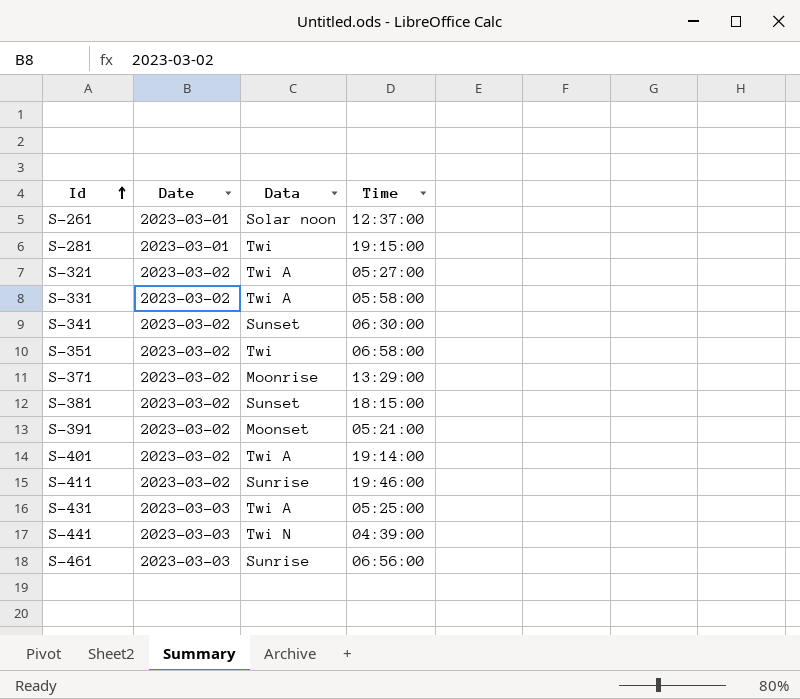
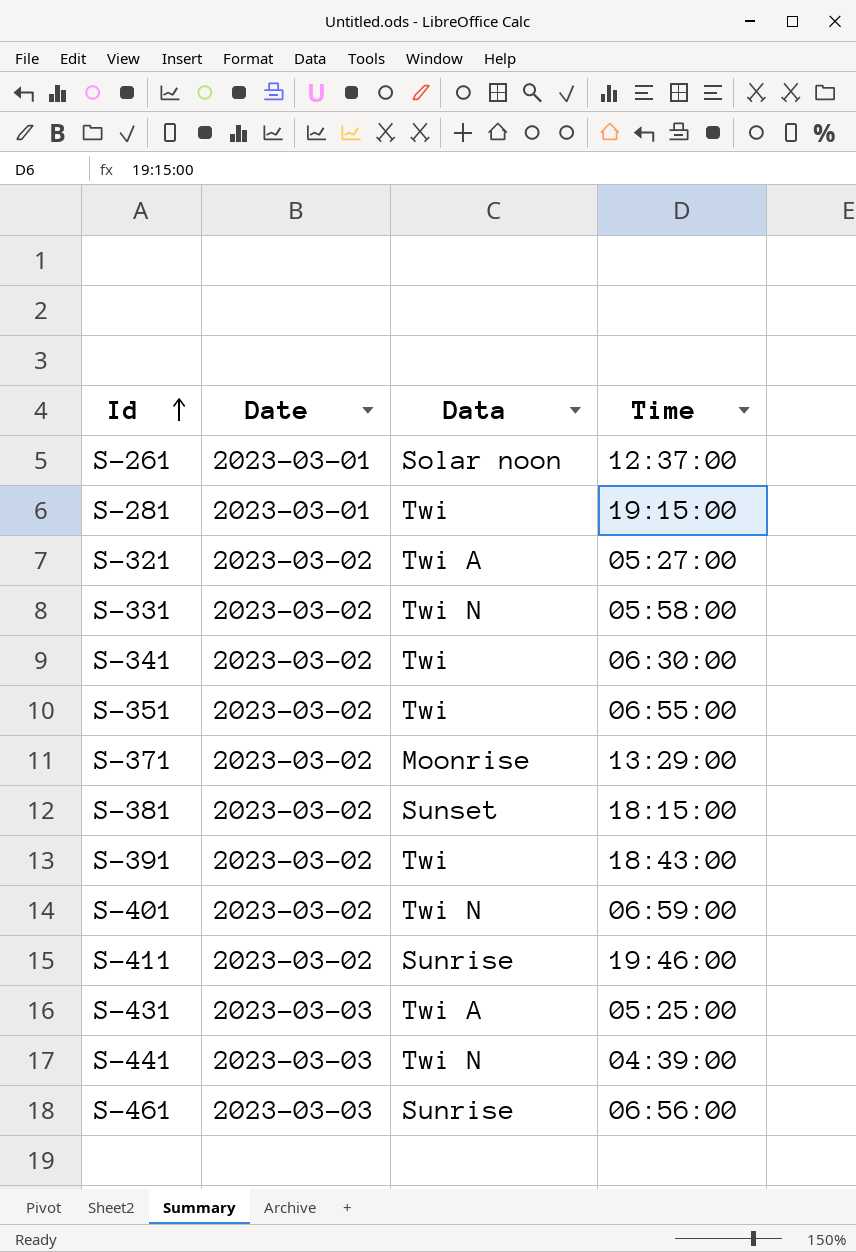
S-331 | Data: Twi A -> Twi N
S-341 | Data: Sunset -> Twi
S-351 | Time: 06:58:00 -> 06:55:00
S-391 | Data: Moonset -> Twi
S-391 | Time: 05:21:00 -> 18:43:00
S-401 | Data: Twi A -> Twi N
S-401 | Time: 19:14:00 -> 06:59:00

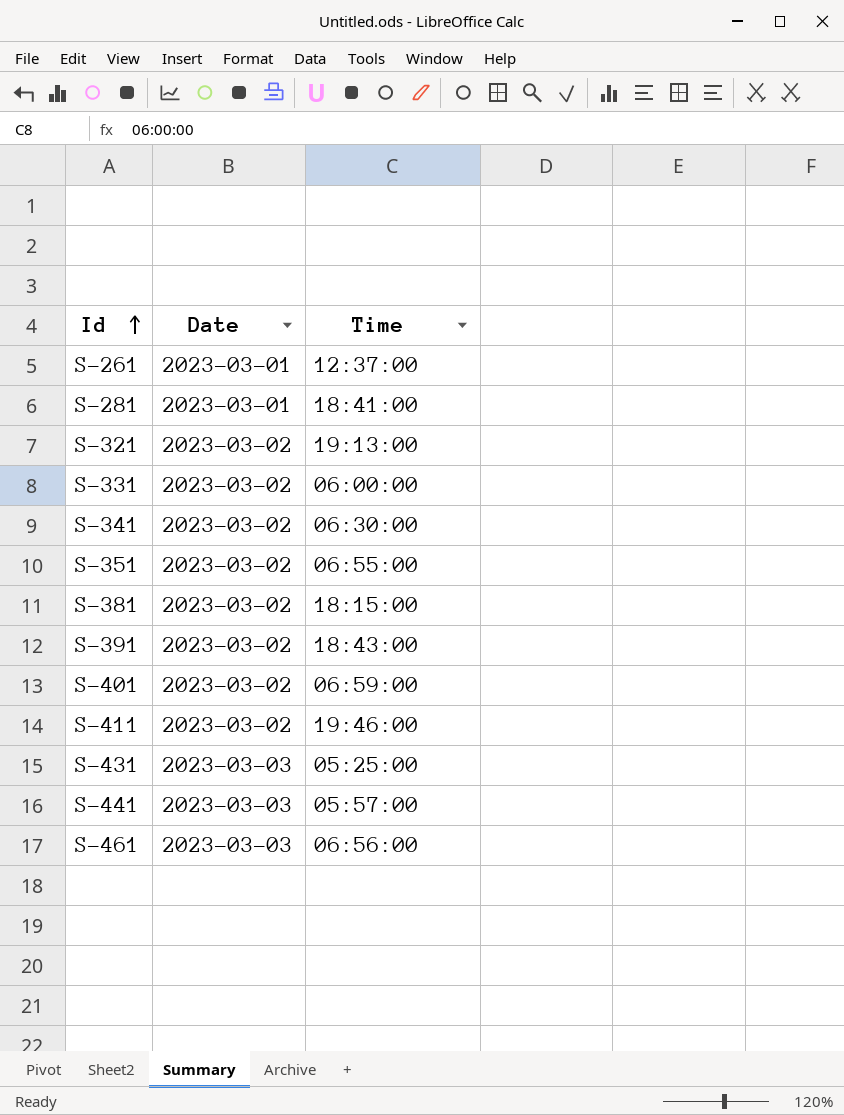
column Data | position: 3 -> none
row S-371: 2023-03-02 | Moonrise | 13:29:00 -> none
S-281 | Time: 19:15:00 -> 18:41:00
S-321 | Time: 05:27:00 -> 19:13:00
S-331 | Time: 05:58:00 -> 06:00:00
S-441 | Time: 04:39:00 -> 05:57:00

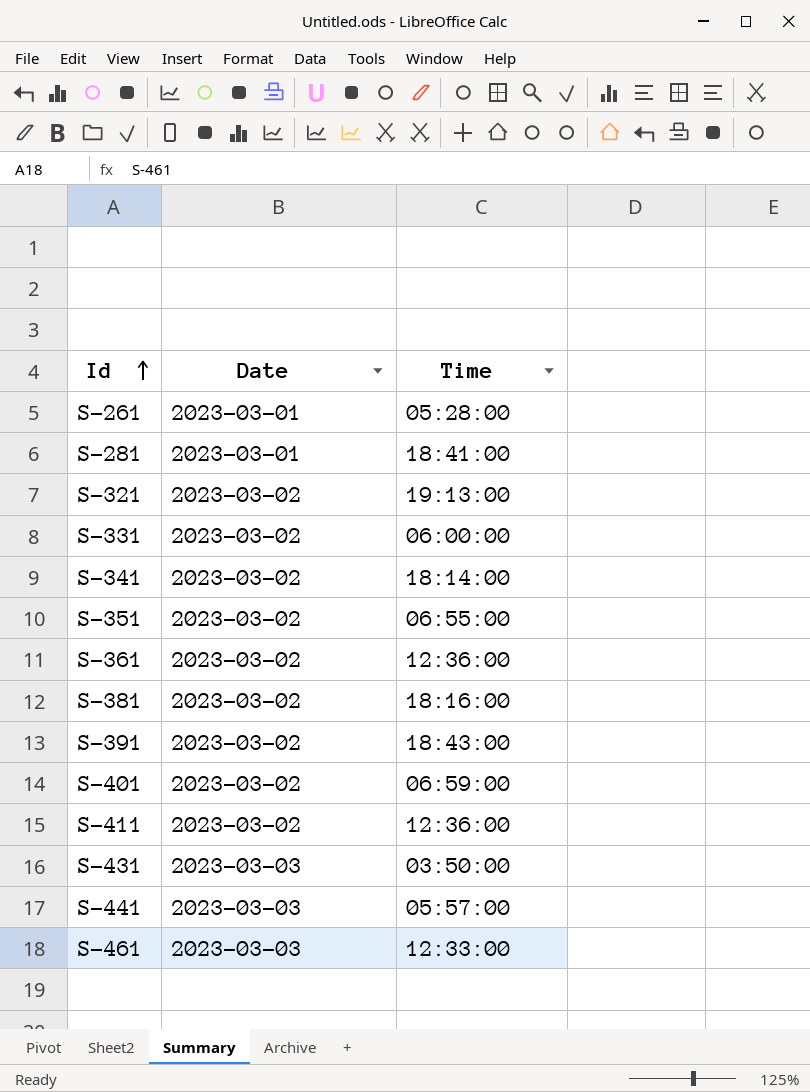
S-261 | Time: 12:37:00 -> 05:28:00
S-341 | Time: 06:30:00 -> 18:14:00
row S-361: none -> 2023-03-02 | 12:36:00
S-381 | Time: 18:15:00 -> 18:16:00
S-411 | Time: 19:46:00 -> 12:36:00
S-431 | Time: 05:25:00 -> 03:50:00
S-461 | Time: 06:56:00 -> 12:33:00

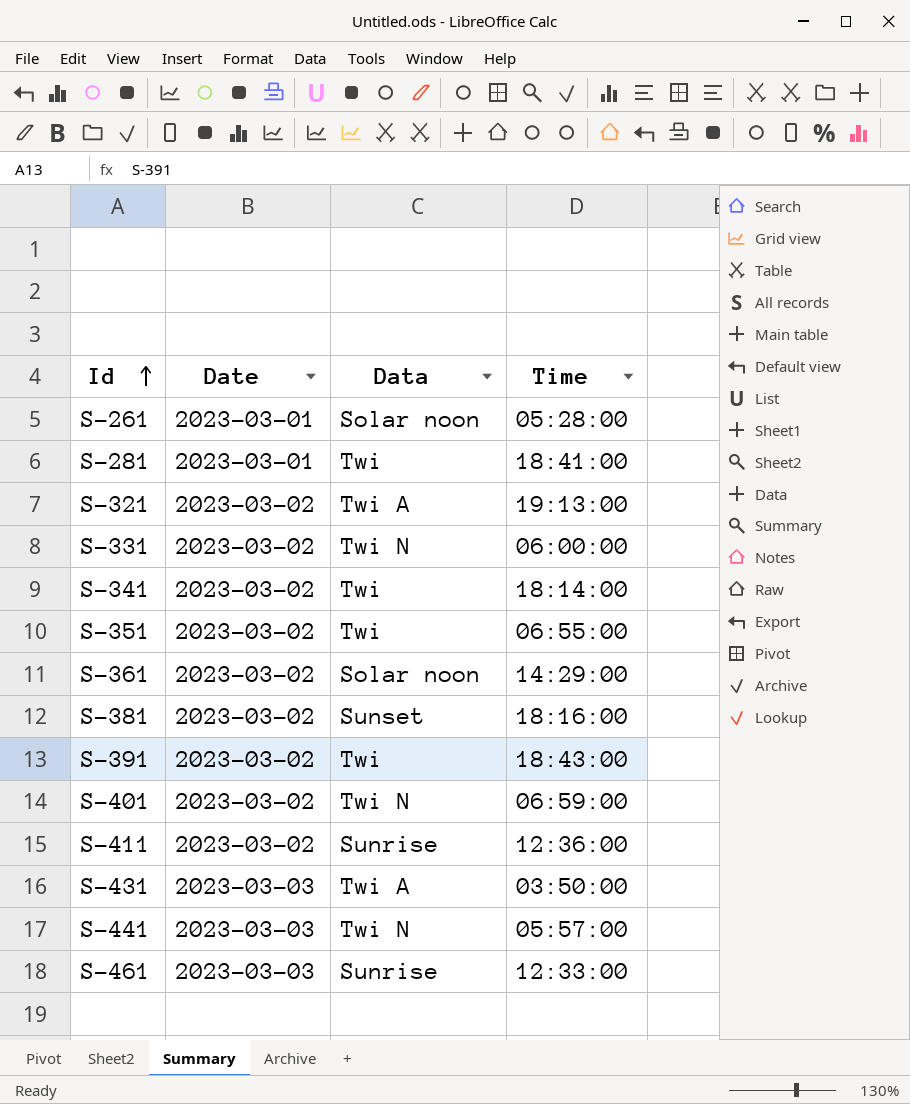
column Data | position: none -> 3
S-361 | Time: 12:36:00 -> 14:29:00

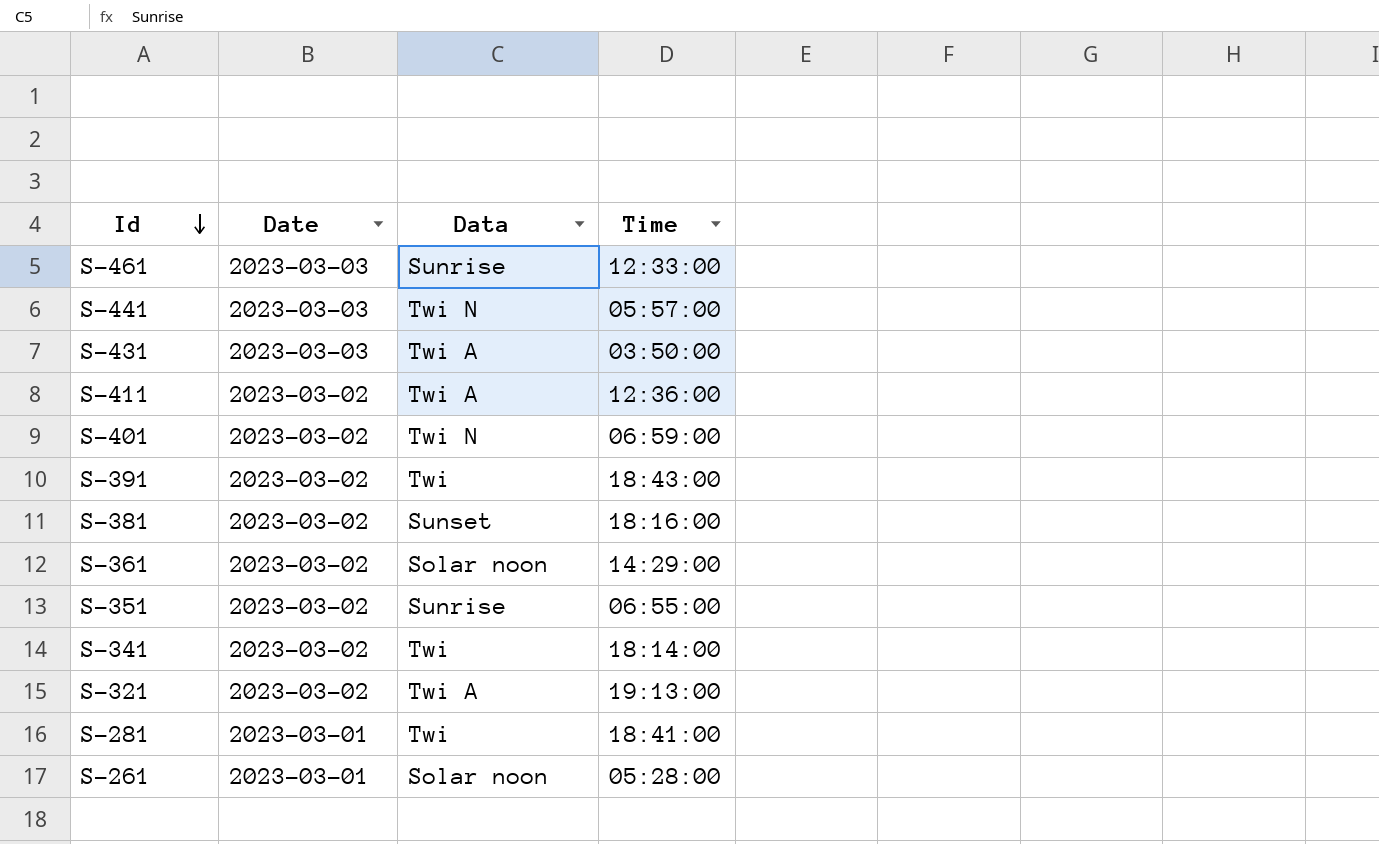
row order: Id ascending -> Id descending
row S-331: 2023-03-02 | Twi N | 06:00:00 -> none
S-411 | Data: Sunrise -> Twi A
S-351 | Data: Twi -> Sunrise

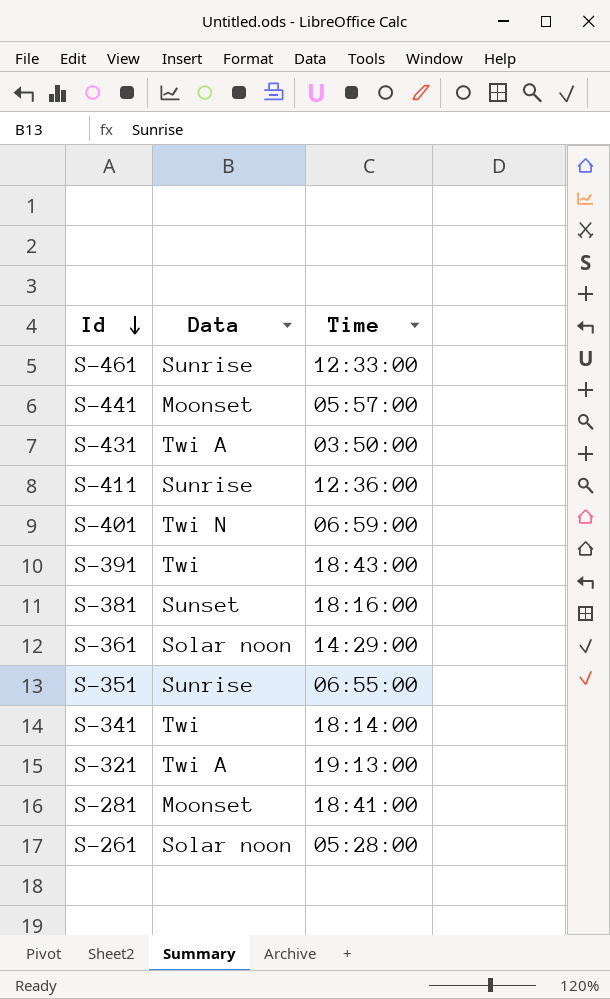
column Date | position: 2 -> none
S-441 | Data: Twi N -> Moonset
S-411 | Data: Twi A -> Sunrise
S-281 | Data: Twi -> Moonset

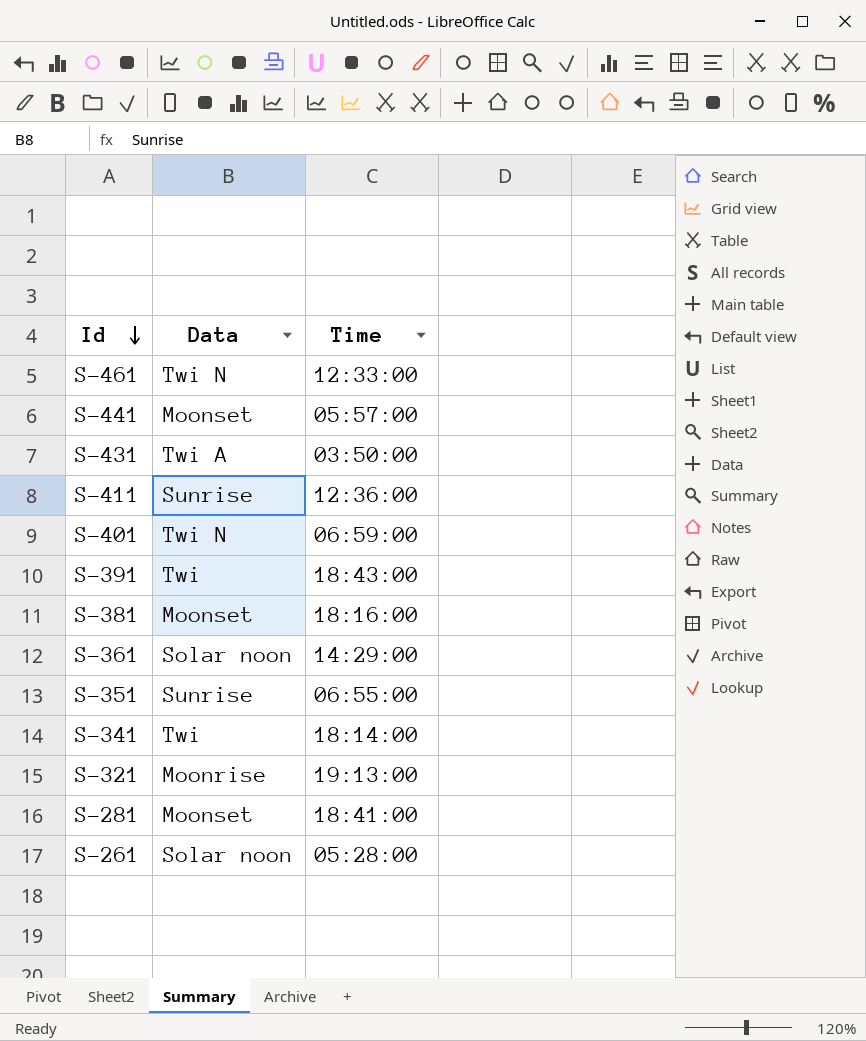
S-461 | Data: Sunrise -> Twi N
S-381 | Data: Sunset -> Moonset
S-321 | Data: Twi A -> Moonrise

